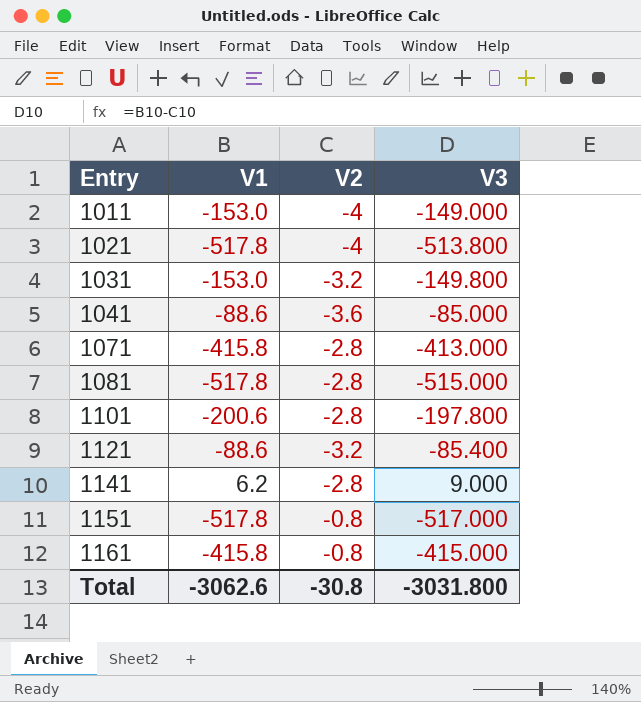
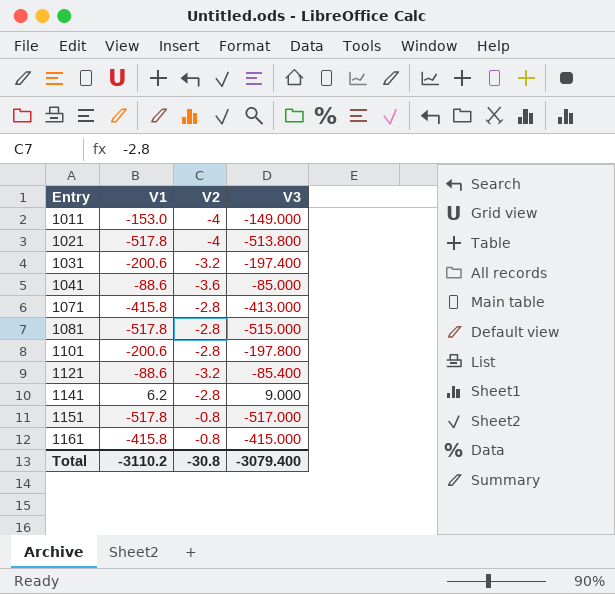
1031 | V1: -153.0 -> -200.6
1031 | V3: -149.800 -> -197.400
Total | V1: -3062.6 -> -3110.2
Total | V3: -3031.800 -> -3079.400

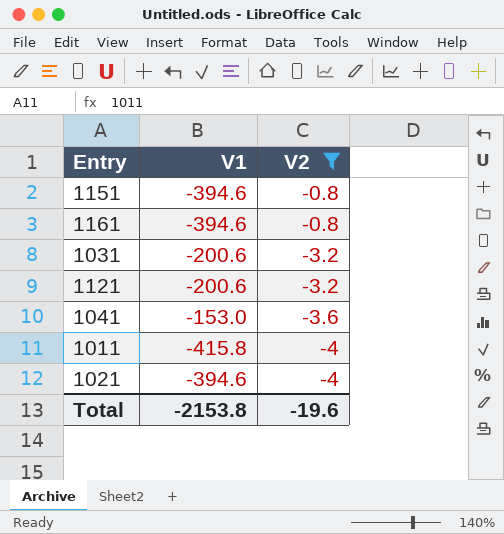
filter: none -> V2 != -2.8
row order: Entry ascending -> V2 descending
column V3 | formula: [V1] - [V2] -> none
1151 | V1: -517.8 -> -394.6
1161 | V1: -415.8 -> -394.6
1121 | V1: -88.6 -> -200.6
1041 | V1: -88.6 -> -153.0
1011 | V1: -153.0 -> -415.8
1021 | V1: -517.8 -> -394.6
Total | V1: -3110.2 -> -2153.8
Total | V2: -30.8 -> -19.6

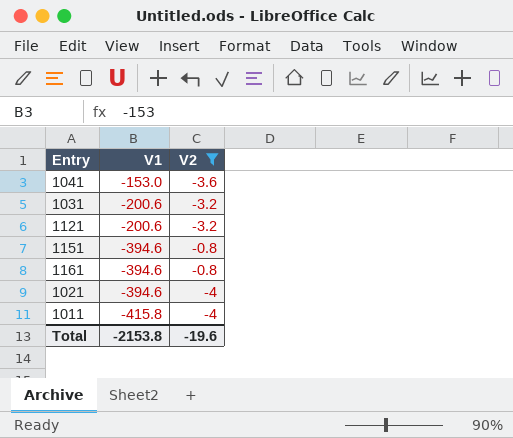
row order: V2 descending -> V1 descending

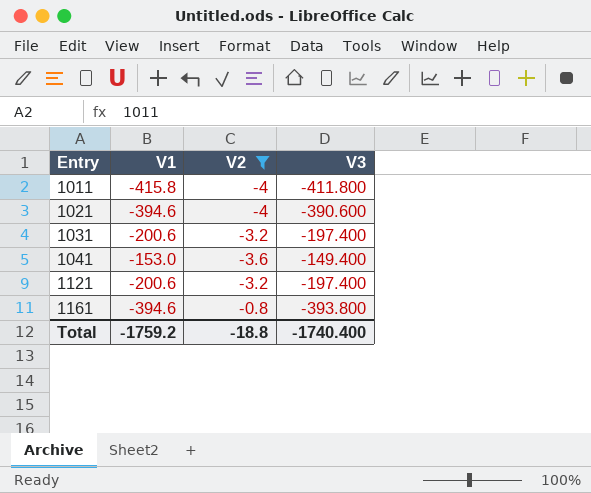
row order: V1 descending -> Entry ascending
column V3 | formula: none -> [V1] - [V2]
row 1151: -394.6 | -0.8 -> none
Total | V1: -2153.8 -> -1759.2
Total | V2: -19.6 -> -18.8

